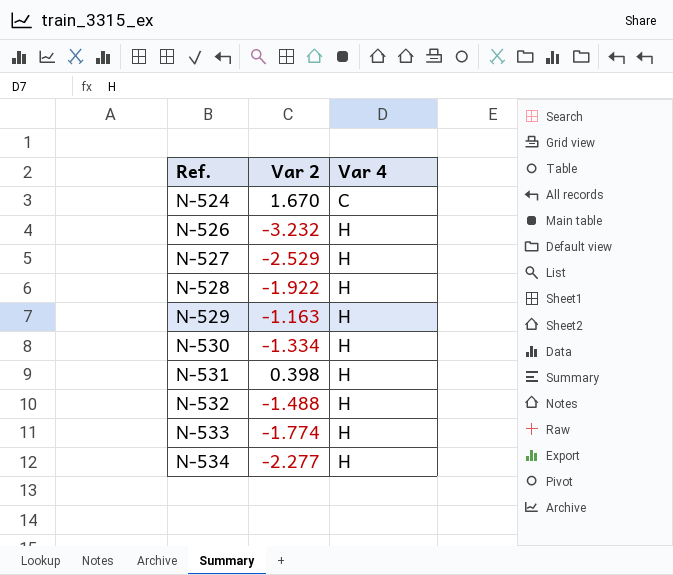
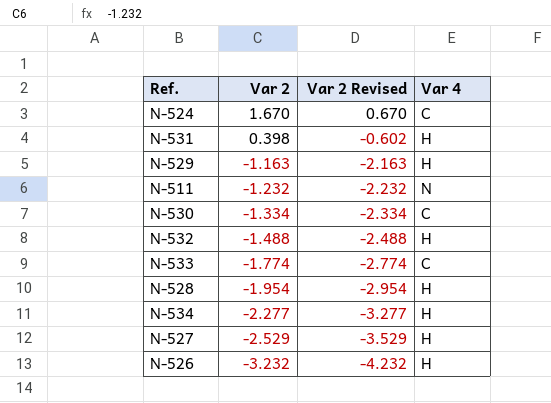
row order: Ref. ascending -> Var 2 descending
column Var 2 Revised | formula: none -> [Var 2] - 1
row N-511: none -> -1.232 | -2.232 | N
N-530 | Var 4: H -> C
N-533 | Var 4: H -> C
N-528 | Var 2: -1.922 -> -1.954

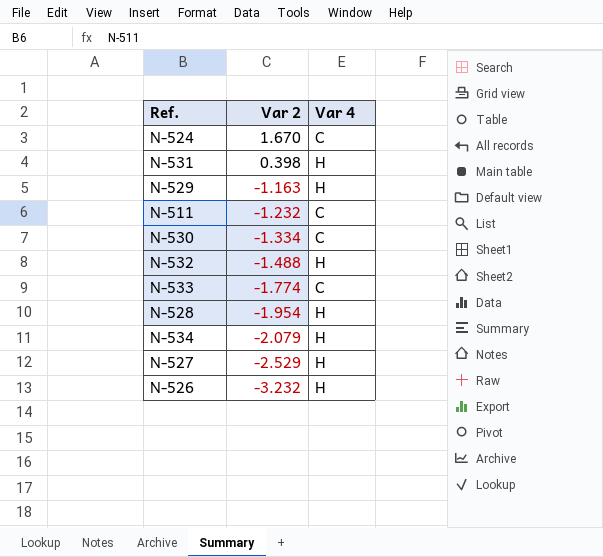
column Var 2 Revised | formula: [Var 2] - 1 -> none
N-511 | Var 4: N -> C
N-534 | Var 2: -2.277 -> -2.079

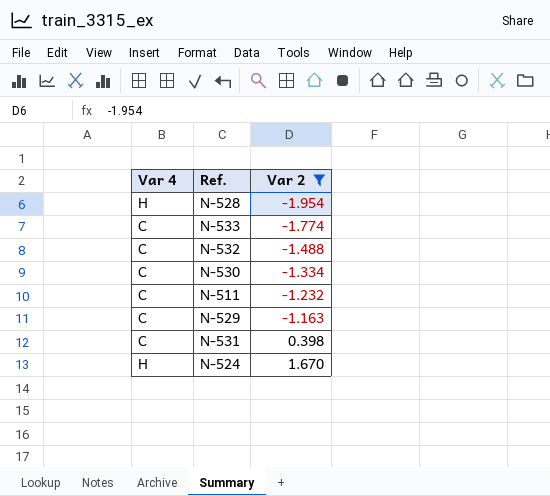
filter: none -> Var 2 >= -1.954
row order: Var 2 descending -> Var 2 ascending
column Var 4 | position: 3 -> 1
N-532 | Var 4: H -> C
N-529 | Var 4: H -> C
N-531 | Var 4: H -> C
N-524 | Var 4: C -> H

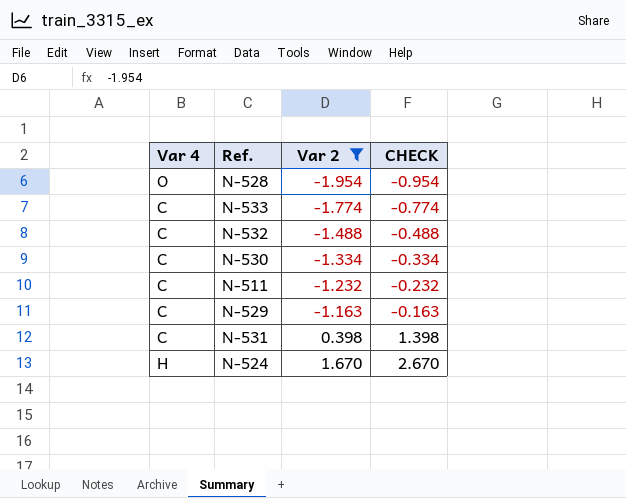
column CHECK | formula: none -> [Var 2] + 1
N-528 | Var 4: H -> O

